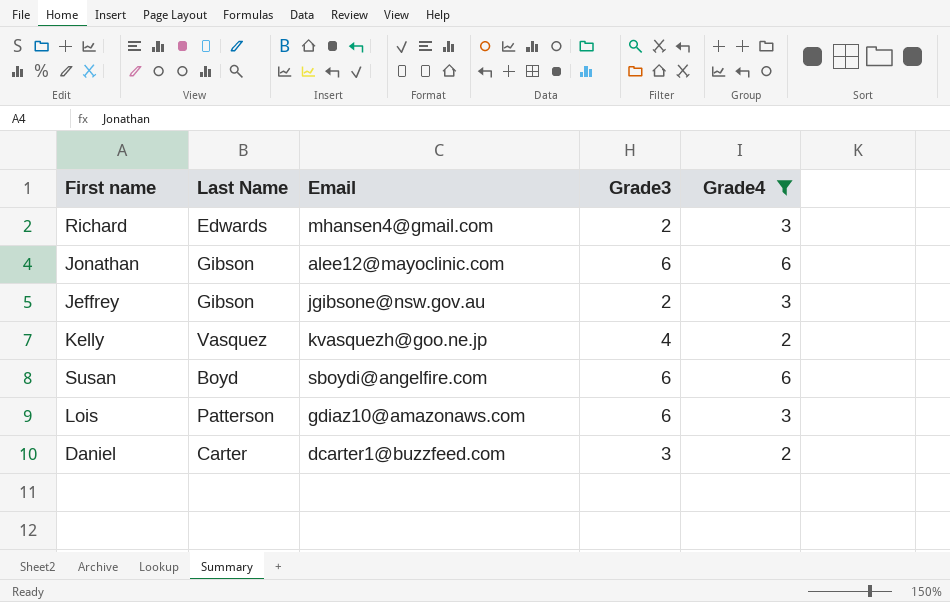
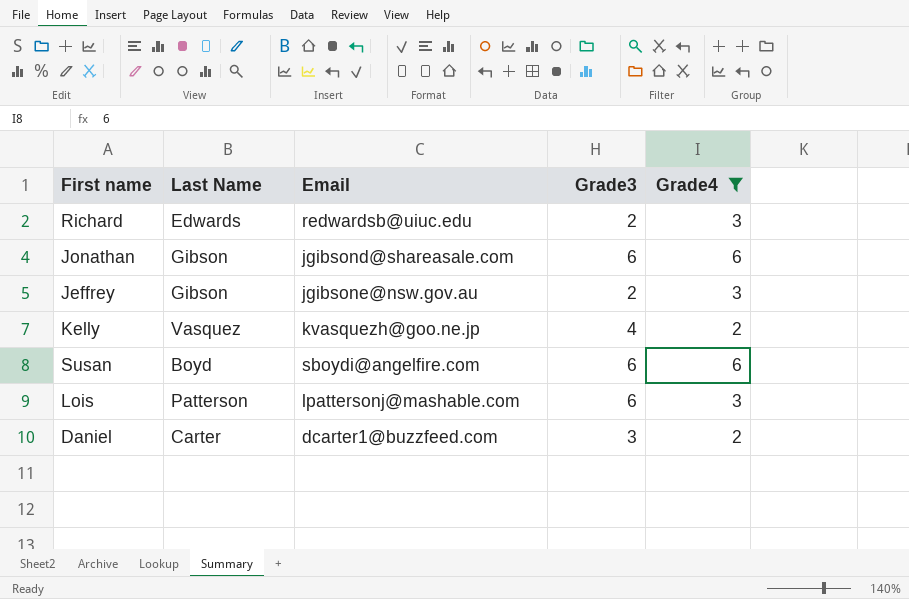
Richard | Email: mhansen4@gmail.com -> redwardsb@uiuc.edu
Jonathan | Email: alee12@mayoclinic.com -> jgibsond@shareasale.com
Lois | Email: gdiaz10@amazonaws.com -> lpattersonj@mashable.com

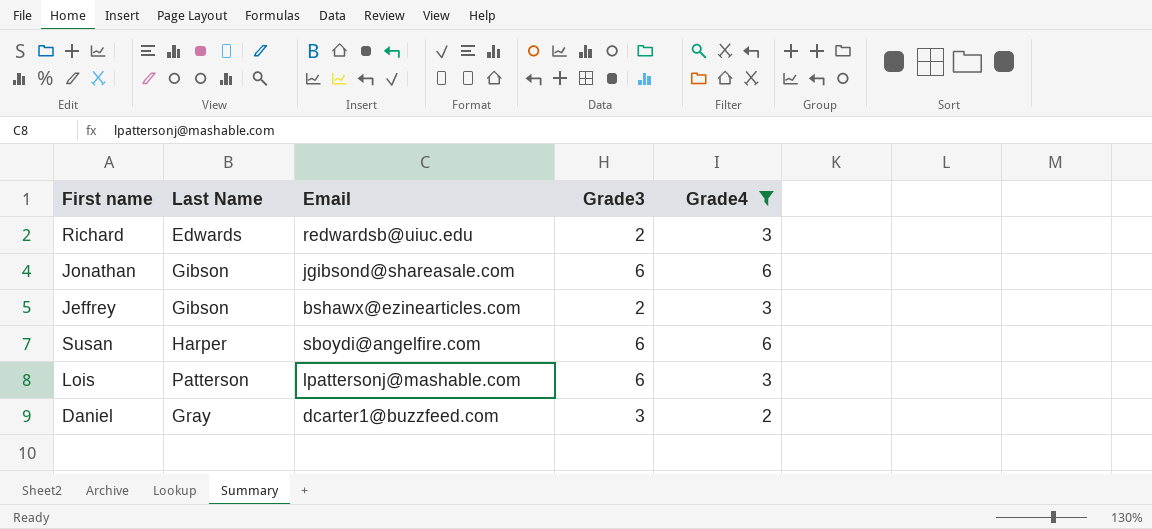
row Kelly: Vasquez | kvasquezh@goo.ne.jp | 4 | 2 -> none
Jeffrey | Email: jgibsone@nsw.gov.au -> bshawx@ezinearticles.com
Susan | Last Name: Boyd -> Harper
Daniel | Last Name: Carter -> Gray

